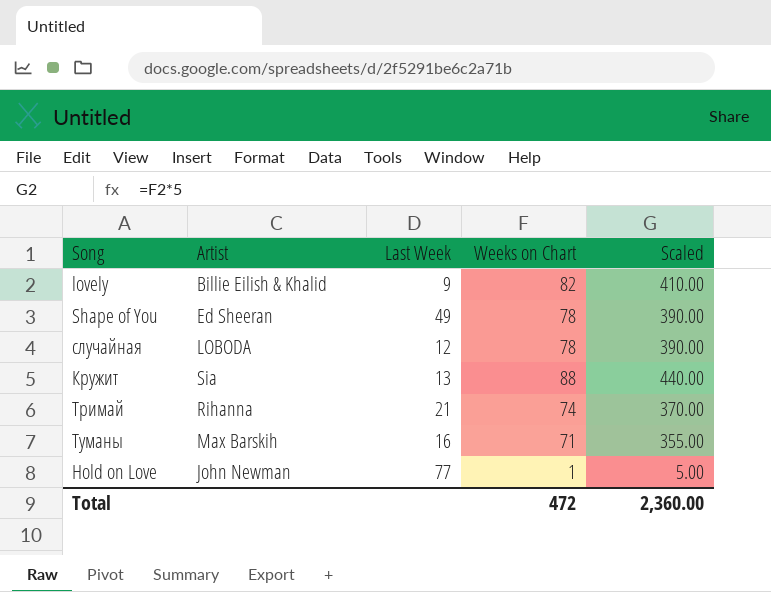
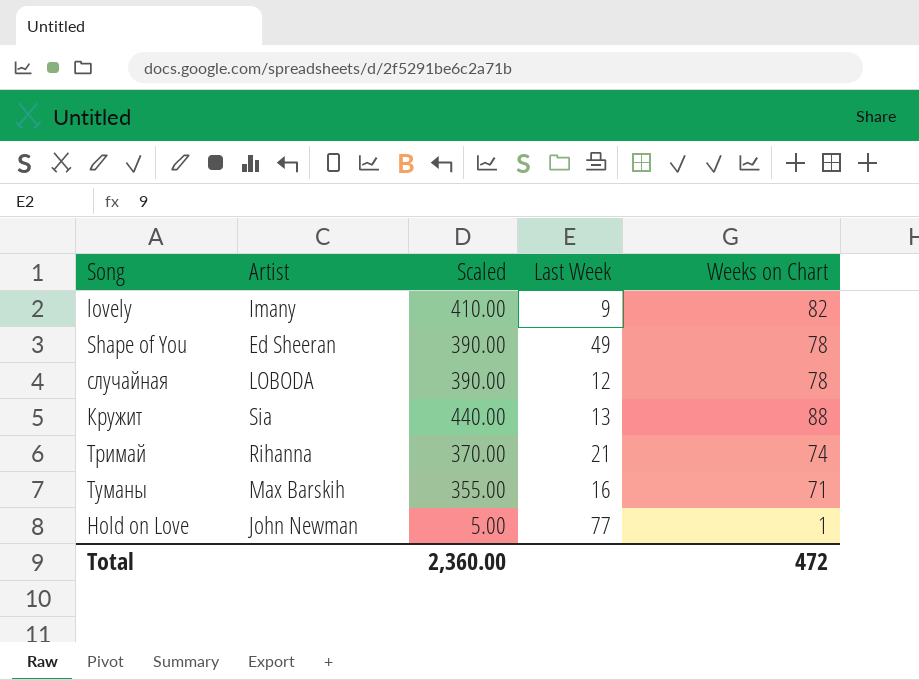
column Scaled | position: 5 -> 3
lovely | Artist: Billie Eilish & Khalid -> Imany

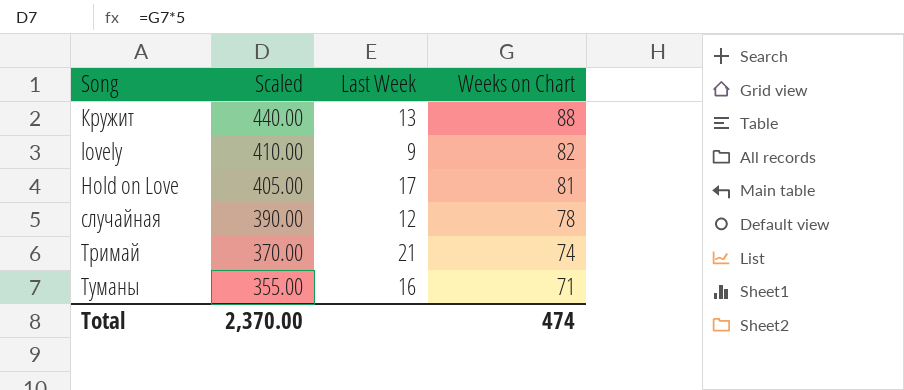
row order: none -> Scaled descending
column Artist | position: 2 -> none
row Shape of You: Ed Sheeran | 390.00 | 49 | 78 -> none
Hold on Love | Scaled: 5.00 -> 405.00
Hold on Love | Last Week: 77 -> 17
Hold on Love | Weeks on Chart: 1 -> 81
Total | Scaled: 2,360.00 -> 2,370.00
Total | Weeks on Chart: 472 -> 474

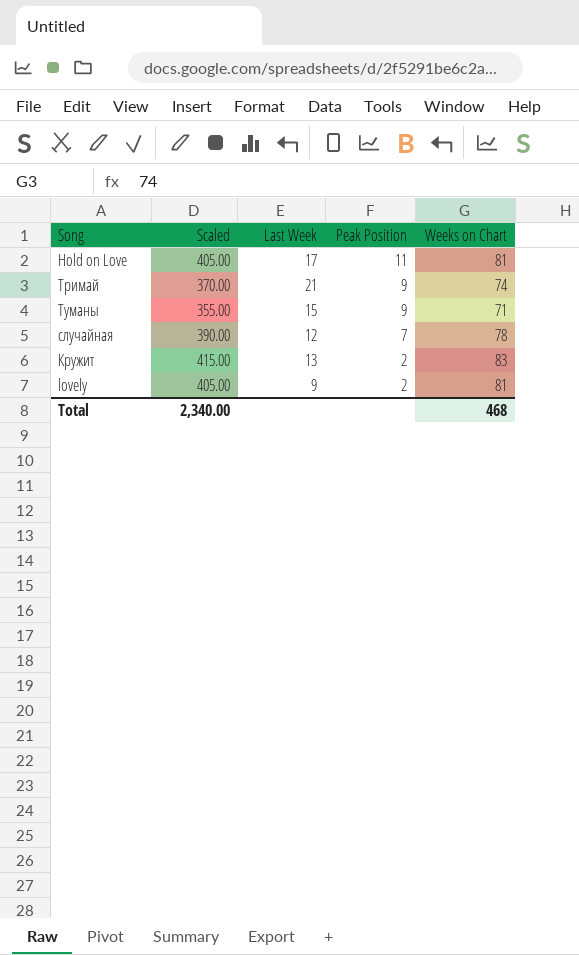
row order: Scaled descending -> Peak Position descending
column Peak Position | position: none -> 4
Туманы | Last Week: 16 -> 15
Кружит | Scaled: 440.00 -> 415.00
Кружит | Weeks on Chart: 88 -> 83
lovely | Scaled: 410.00 -> 405.00
lovely | Weeks on Chart: 82 -> 81
Total | Scaled: 2,370.00 -> 2,340.00
Total | Weeks on Chart: 474 -> 468

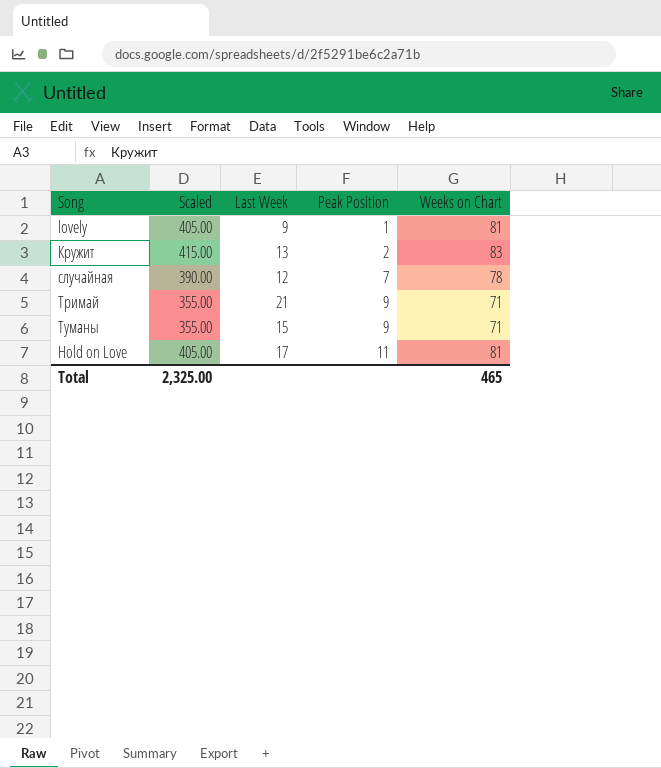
row order: Peak Position descending -> Peak Position ascending
lovely | Peak Position: 2 -> 1
Тримай | Scaled: 370.00 -> 355.00
Тримай | Weeks on Chart: 74 -> 71
Total | Scaled: 2,340.00 -> 2,325.00
Total | Weeks on Chart: 468 -> 465

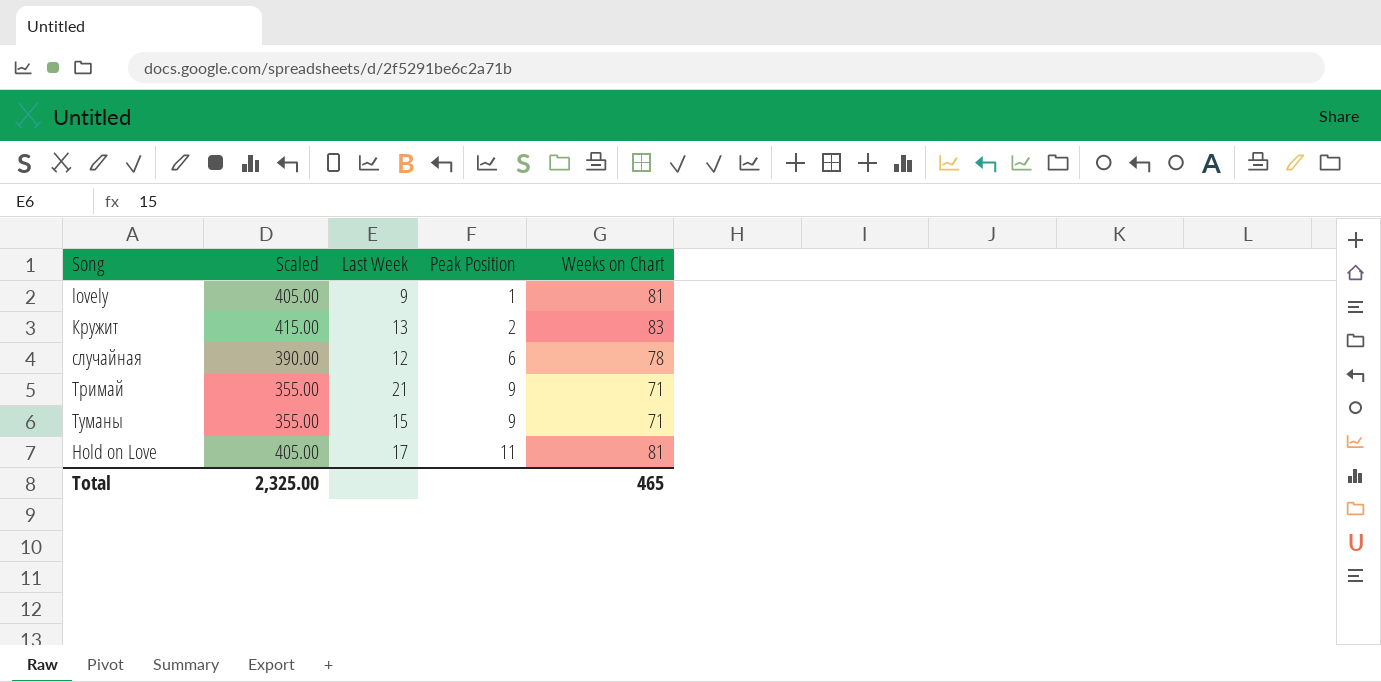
случайная | Peak Position: 7 -> 6

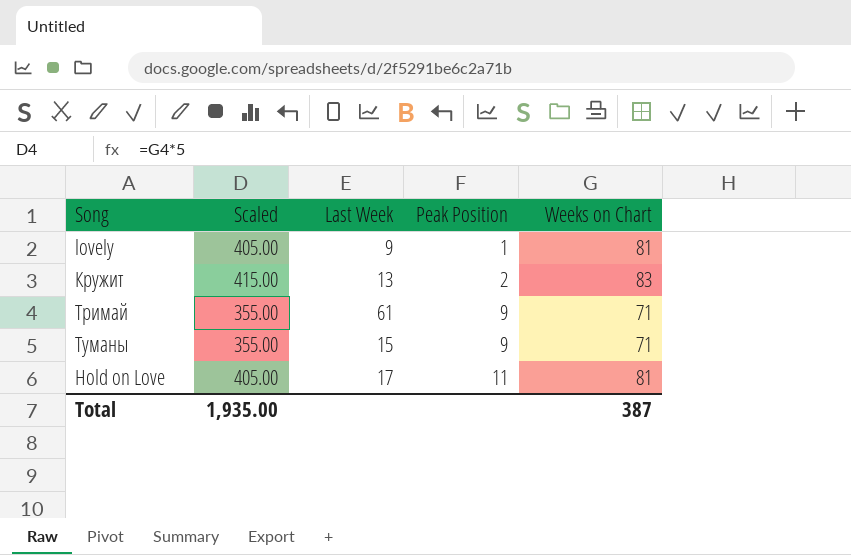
row случайная: 390.00 | 12 | 6 | 78 -> none
Тримай | Last Week: 21 -> 61
Total | Scaled: 2,325.00 -> 1,935.00
Total | Weeks on Chart: 465 -> 387

